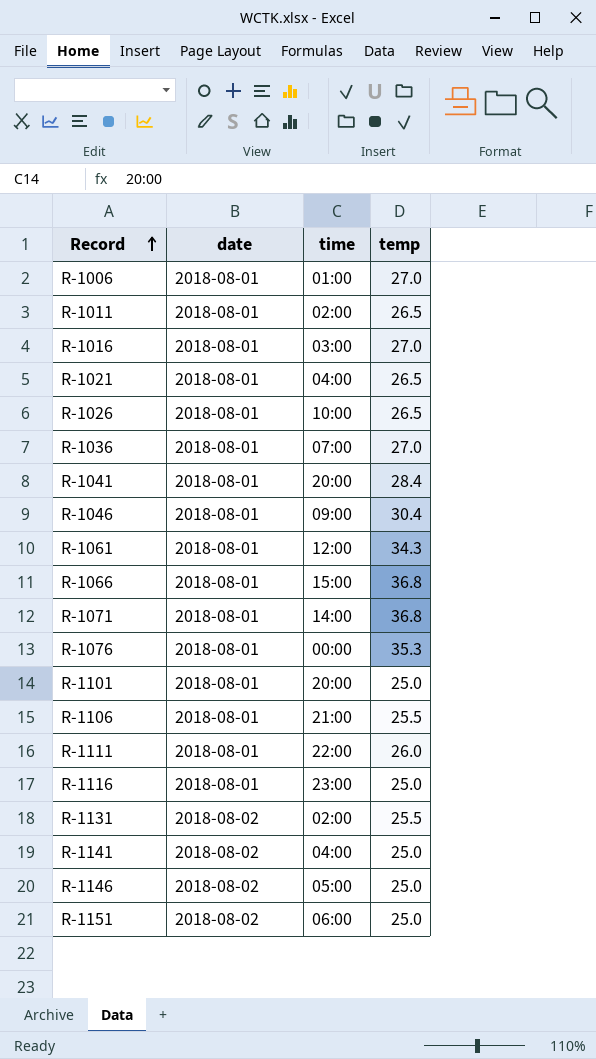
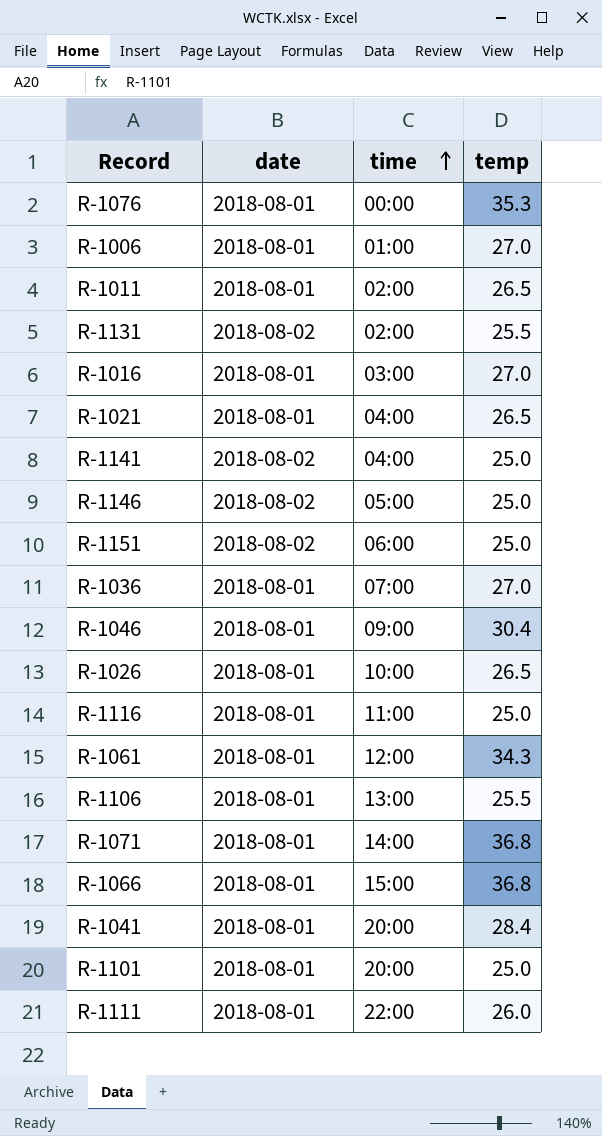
row order: Record ascending -> time ascending
R-1116 | time: 23:00 -> 11:00
R-1106 | time: 21:00 -> 13:00

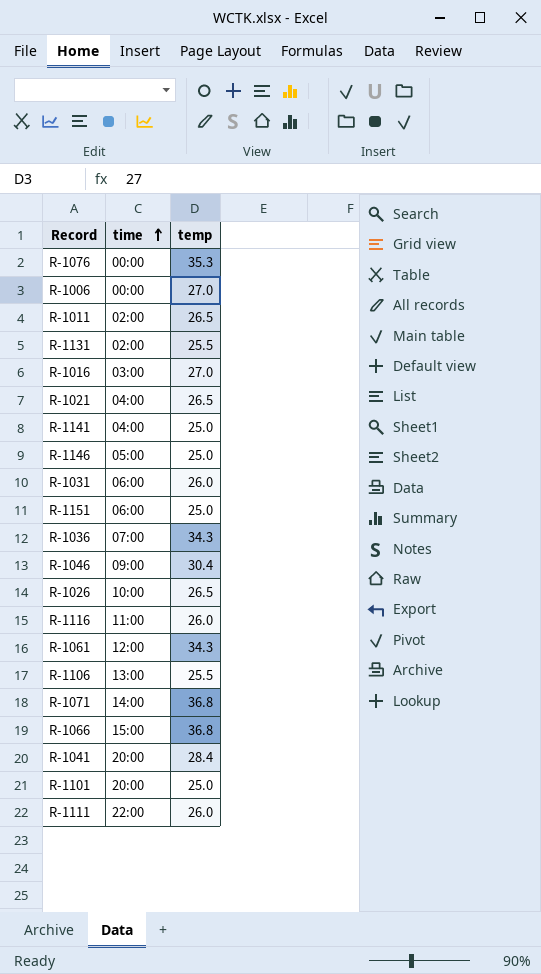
column date | position: 2 -> none
R-1006 | time: 01:00 -> 00:00
row R-1031: none -> 06:00 | 26.0
R-1036 | temp: 27.0 -> 34.3
R-1116 | temp: 25.0 -> 26.0

